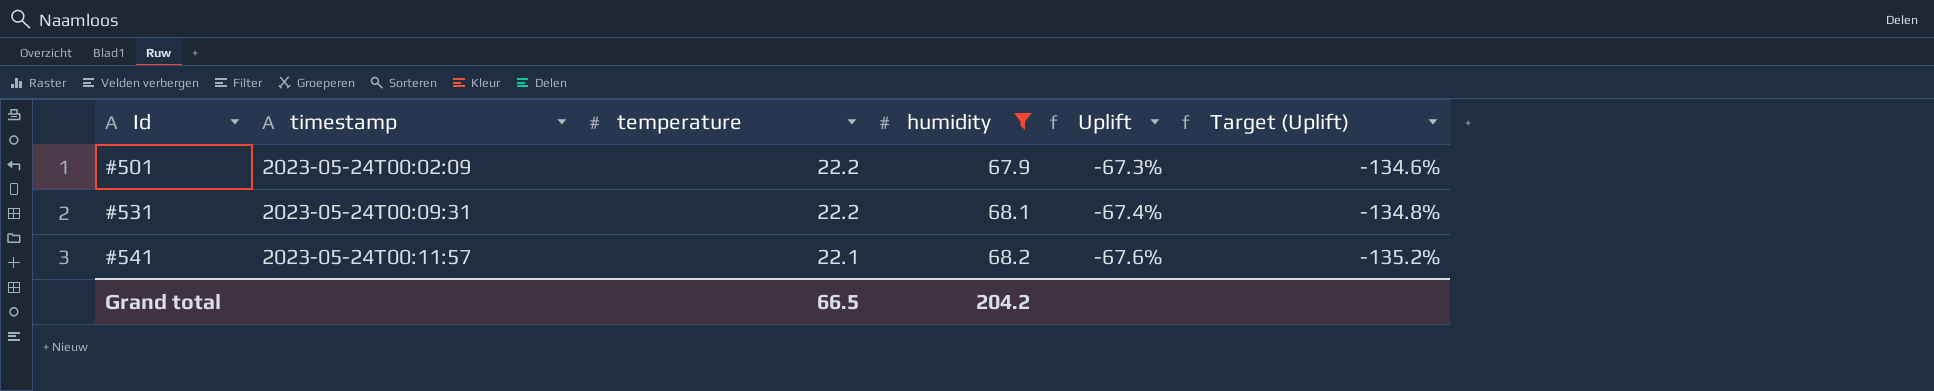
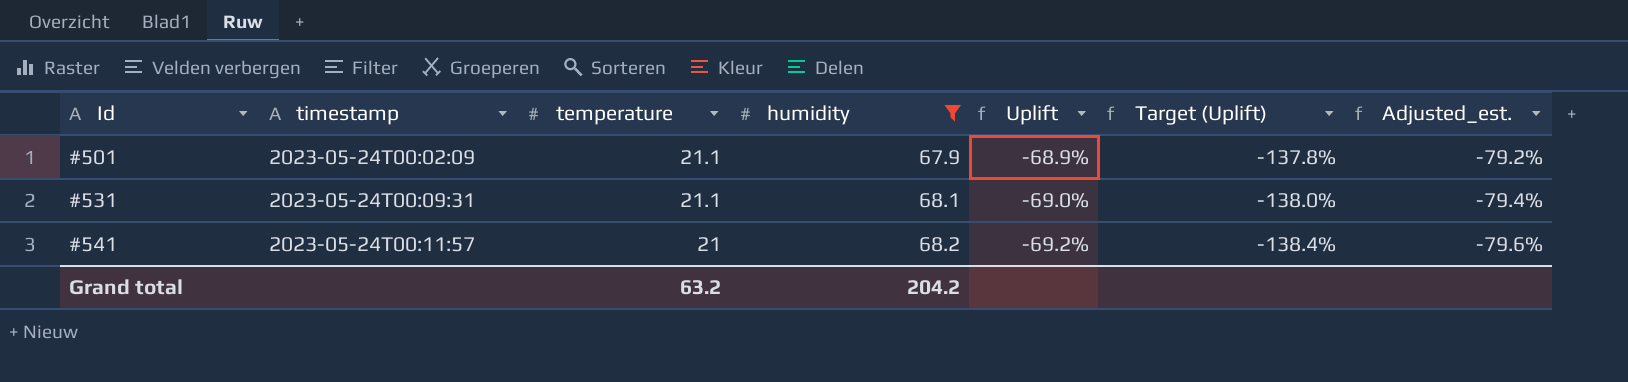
column Adjusted_est. | formula: none -> [Uplift] * 1.15
#501 | temperature: 22.2 -> 21.1
#501 | Uplift: -67.3% -> -68.9%
#501 | Target (Uplift): -134.6% -> -137.8%
#531 | temperature: 22.2 -> 21.1
#531 | Uplift: -67.4% -> -69.0%
#531 | Target (Uplift): -134.8% -> -138.0%
#541 | temperature: 22.1 -> 21
#541 | Uplift: -67.6% -> -69.2%
#541 | Target (Uplift): -135.2% -> -138.4%
Grand total | temperature: 66.5 -> 63.2

